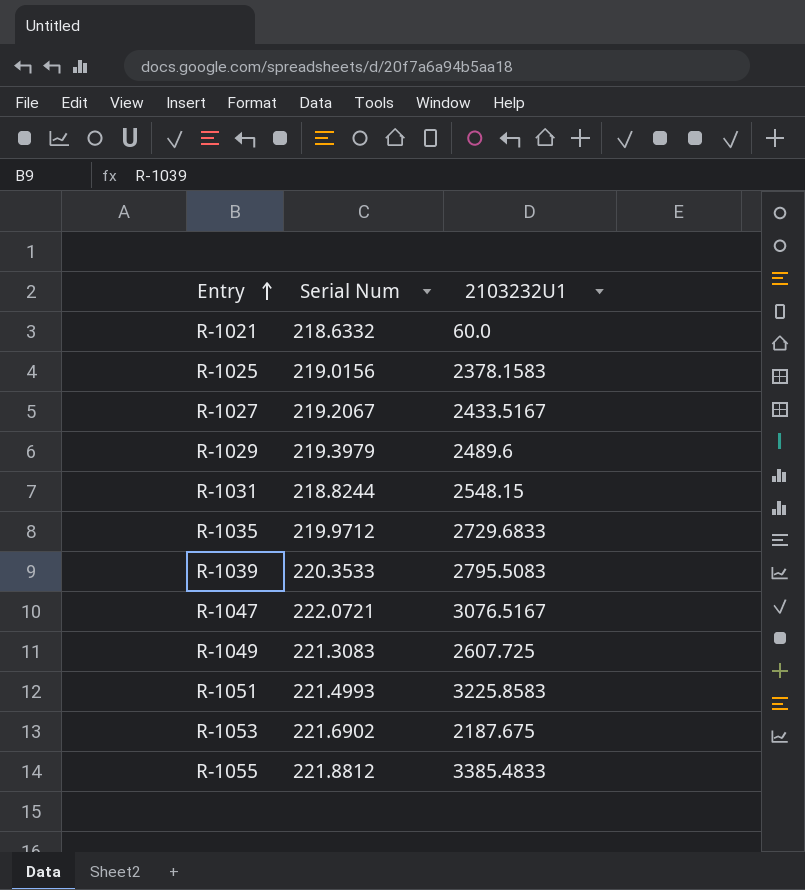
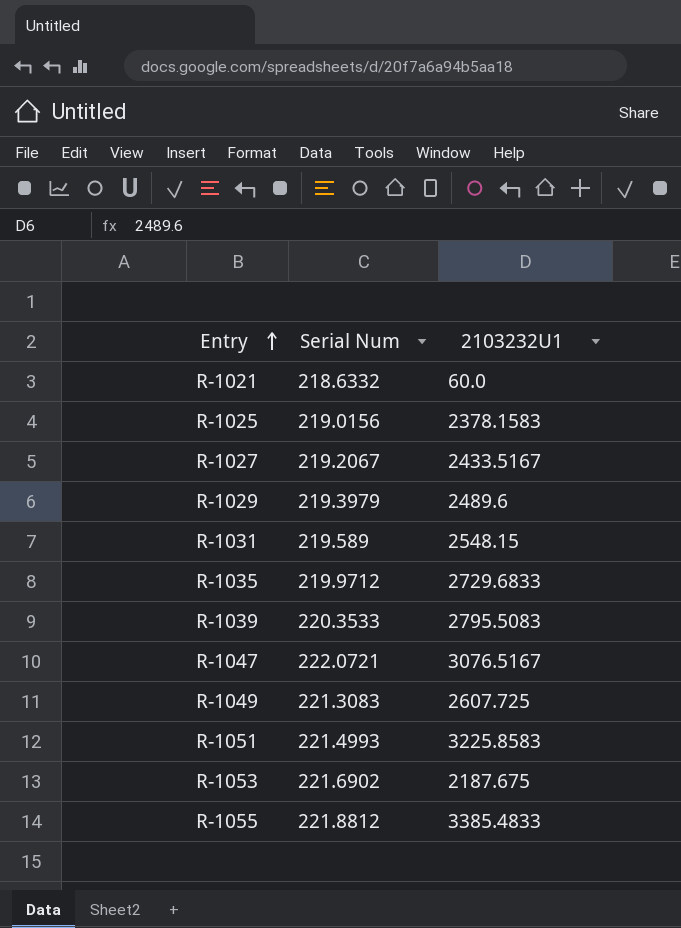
R-1031 | Serial Num: 218.8244 -> 219.589

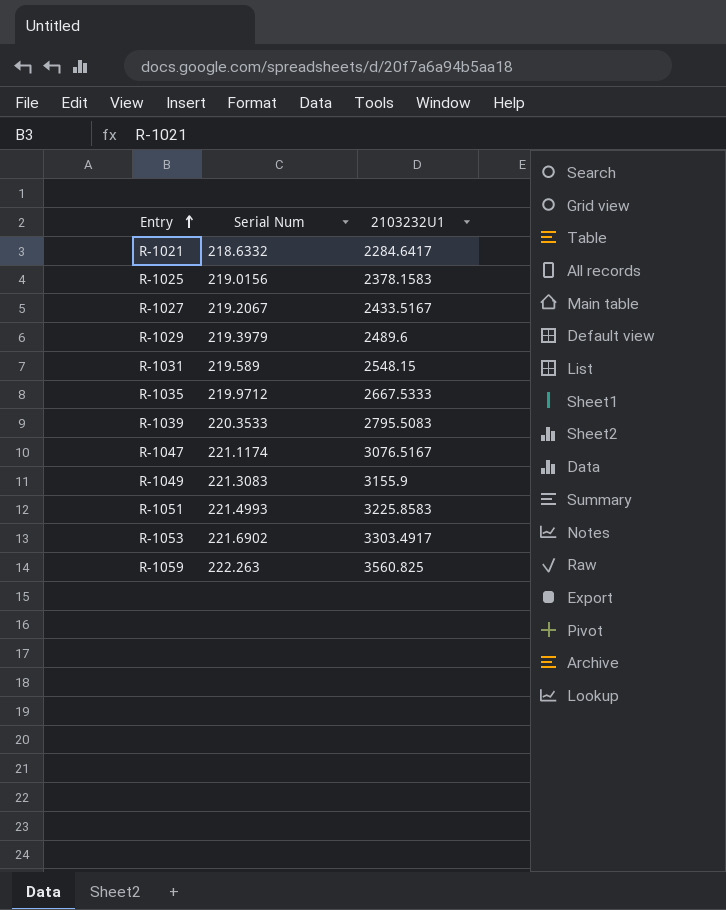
row R-1055: 221.8812 | 3385.4833 -> none
R-1021 | 2103232U1: 60.0 -> 2284.6417
R-1035 | 2103232U1: 2729.6833 -> 2667.5333
R-1047 | Serial Num: 222.0721 -> 221.1174
R-1049 | 2103232U1: 2607.725 -> 3155.9
R-1053 | 2103232U1: 2187.675 -> 3303.4917
row R-1059: none -> 222.263 | 3560.825

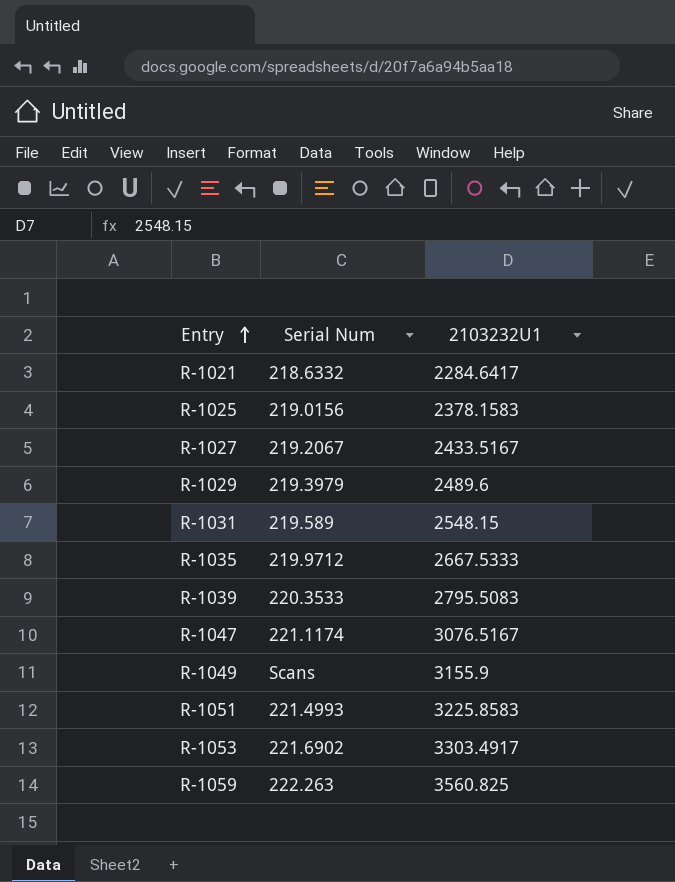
R-1049 | Serial Num: 221.3083 -> Scans

